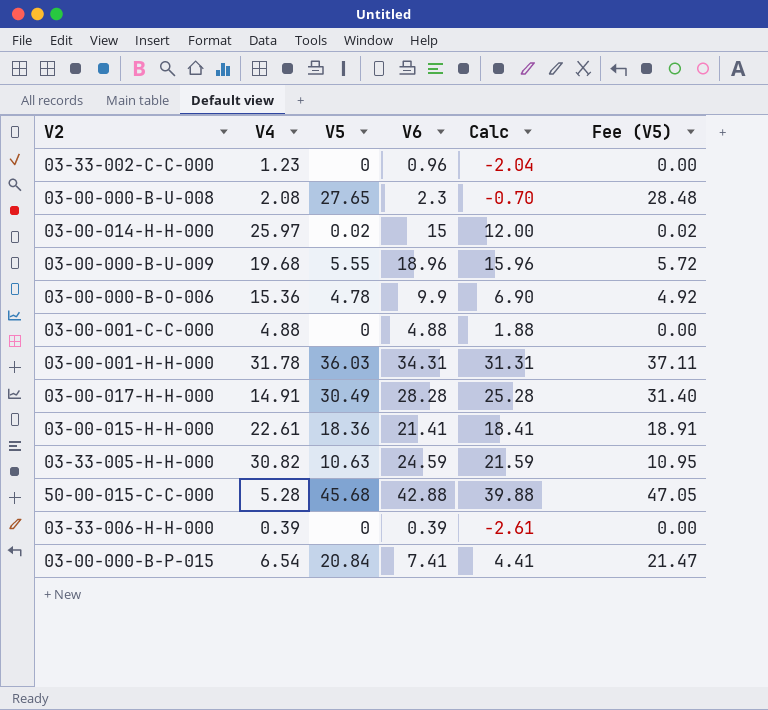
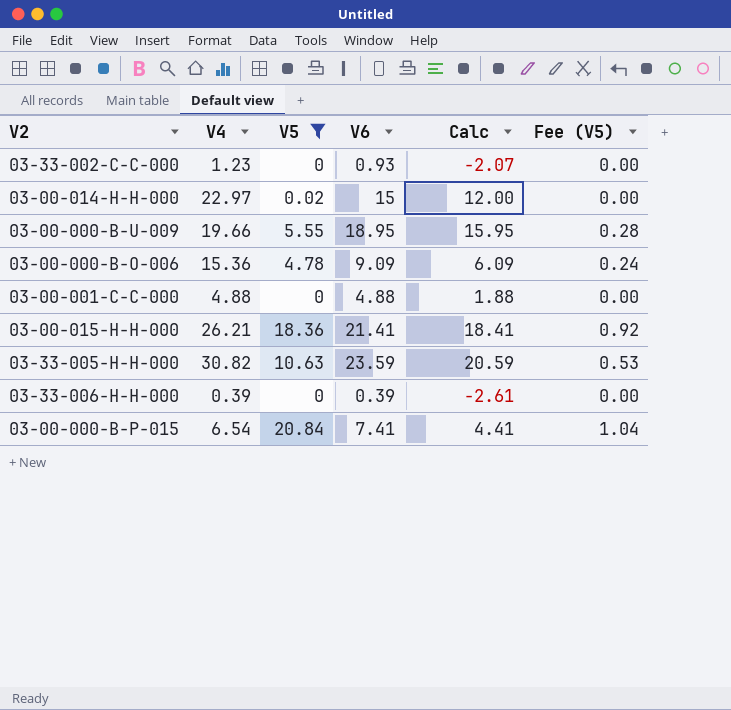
filter: none -> V5 <= 20.84
column Fee (V5) | formula: [V5] * 1.03 -> [V5] * 0.05
03-33-002-C-C-000 | V6: 0.96 -> 0.93
03-33-002-C-C-000 | Calc: -2.04 -> -2.07
03-00-014-H-H-000 | V4: 25.97 -> 22.97
03-00-000-B-U-009 | V4: 19.68 -> 19.66
03-00-000-B-U-009 | V6: 18.96 -> 18.95
03-00-000-B-U-009 | Calc: 15.96 -> 15.95
03-00-000-B-O-006 | V6: 9.9 -> 9.09
03-00-000-B-O-006 | Calc: 6.90 -> 6.09
03-00-015-H-H-000 | V4: 22.61 -> 26.21
03-33-005-H-H-000 | V6: 24.59 -> 23.59
03-33-005-H-H-000 | Calc: 21.59 -> 20.59

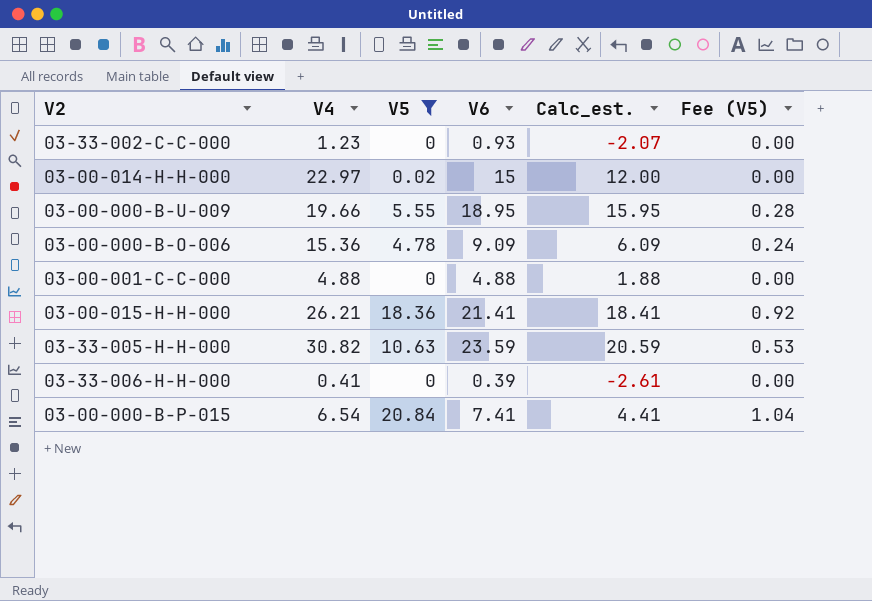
column name: Calc -> Calc_est.
03-33-006-H-H-000 | V4: 0.39 -> 0.41

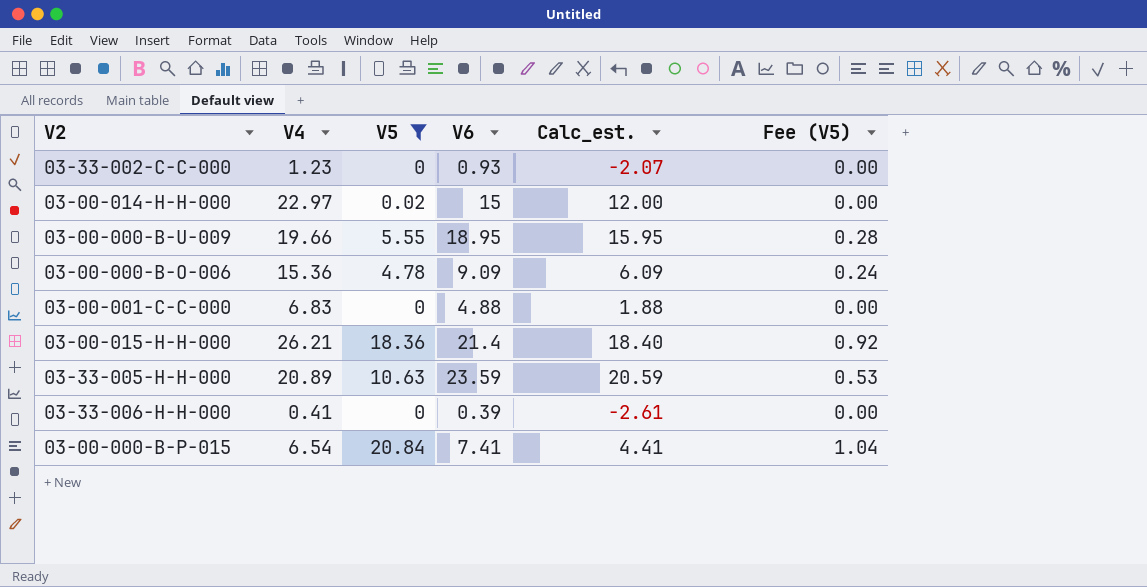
03-00-001-C-C-000 | V4: 4.88 -> 6.83
03-00-015-H-H-000 | V6: 21.41 -> 21.4
03-00-015-H-H-000 | Calc_est.: 18.41 -> 18.40
03-33-005-H-H-000 | V4: 30.82 -> 20.89

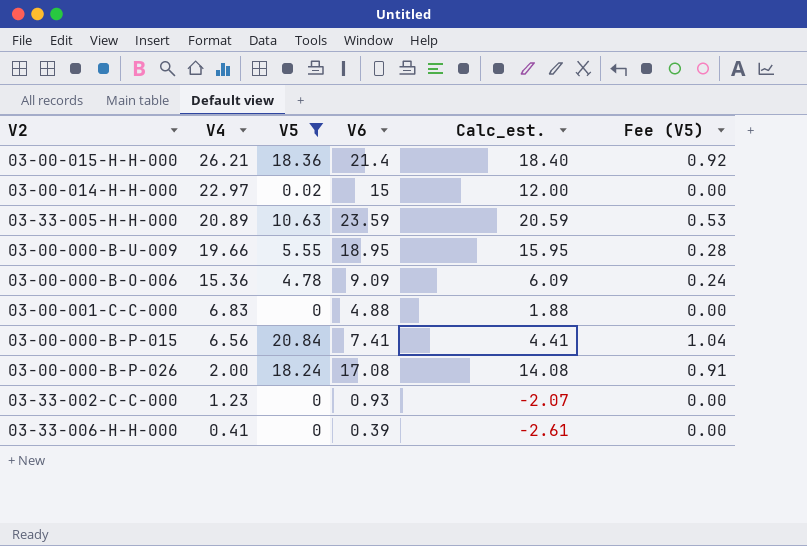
row order: none -> V4 descending
03-00-000-B-P-015 | V4: 6.54 -> 6.56
row 03-00-000-B-P-026: none -> 2.00 | 18.24 | 17.08 | 14.08 | 0.91

